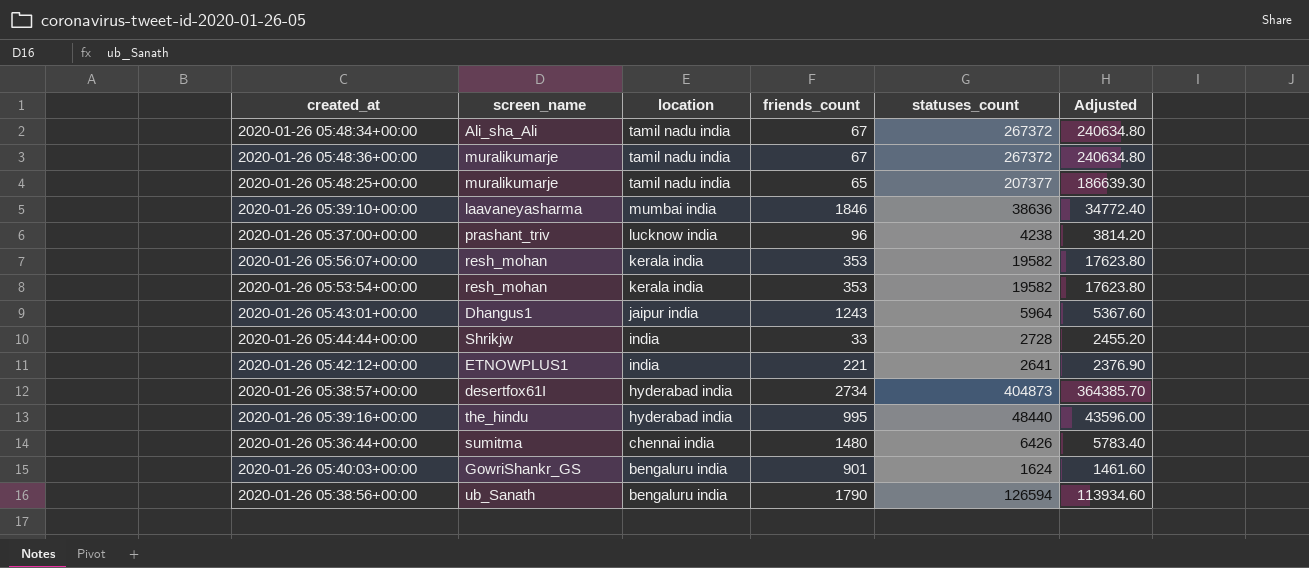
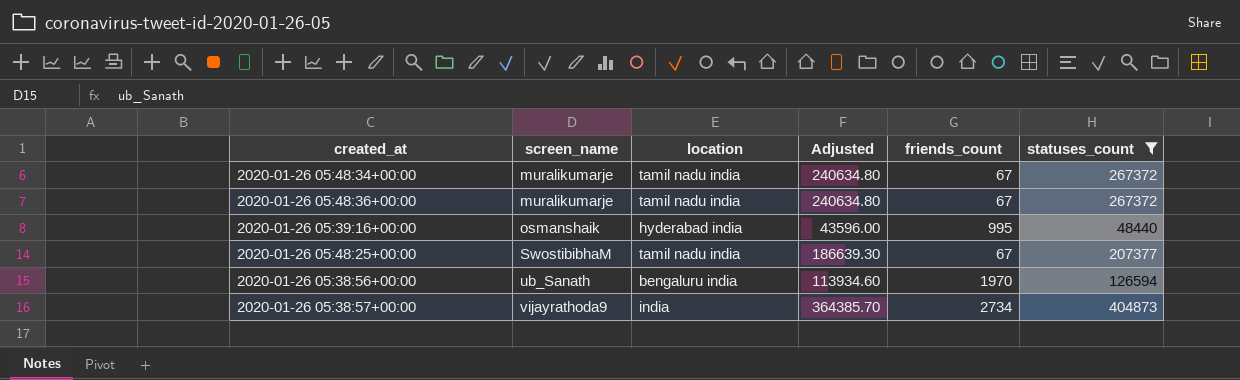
filter: none -> statuses_count >= 48440
row order: location descending -> screen_name ascending
column Adjusted | position: 6 -> 4
2020-01-26 05:48:34+00:00 | screen_name: Ali_sha_Ali -> muralikumarje
2020-01-26 05:39:16+00:00 | screen_name: the_hindu -> osmanshaik
2020-01-26 05:48:25+00:00 | screen_name: muralikumarje -> SwostibibhaM
2020-01-26 05:48:25+00:00 | friends_count: 65 -> 67
2020-01-26 05:38:56+00:00 | friends_count: 1790 -> 1970
2020-01-26 05:38:57+00:00 | screen_name: desertfox61I -> vijayrathoda9
2020-01-26 05:38:57+00:00 | location: hyderabad india -> india

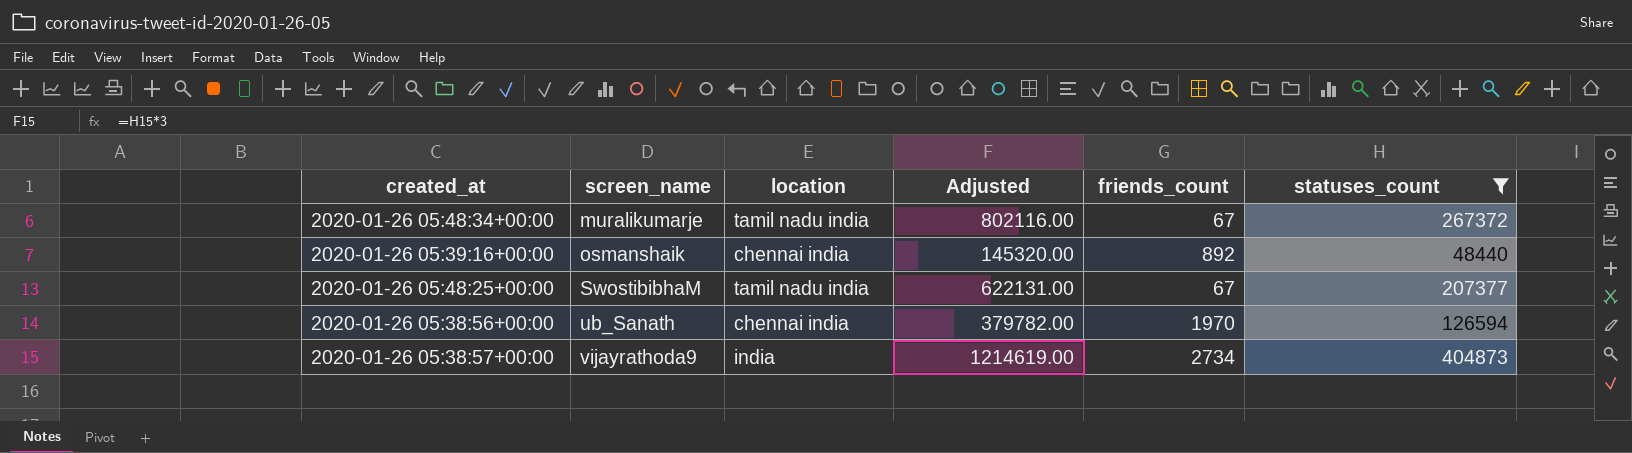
column Adjusted | formula: [statuses_count] * 0.9 -> [statuses_count] * 3
row 2020-01-26 05:48:36+00:00: muralikumarje | tamil nadu india | 240634.80 | 67 | 267372 -> none
2020-01-26 05:39:16+00:00 | location: hyderabad india -> chennai india
2020-01-26 05:39:16+00:00 | friends_count: 995 -> 892
2020-01-26 05:38:56+00:00 | location: bengaluru india -> chennai india

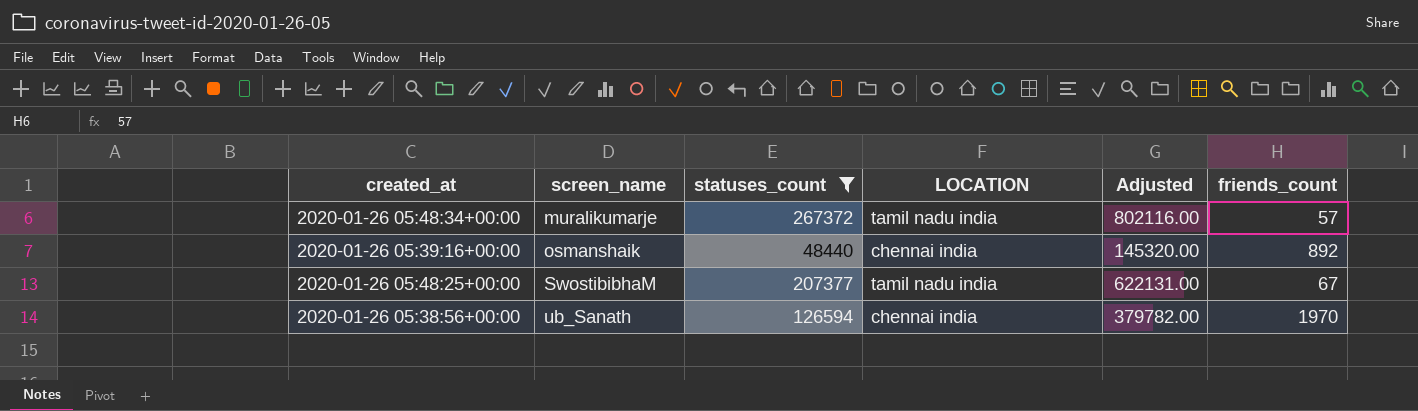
column statuses_count | position: 6 -> 3
column name: location -> LOCATION
row 2020-01-26 05:38:57+00:00: vijayrathoda9 | india | 1214619.00 | 2734 | 404873 -> none
2020-01-26 05:48:34+00:00 | friends_count: 67 -> 57

